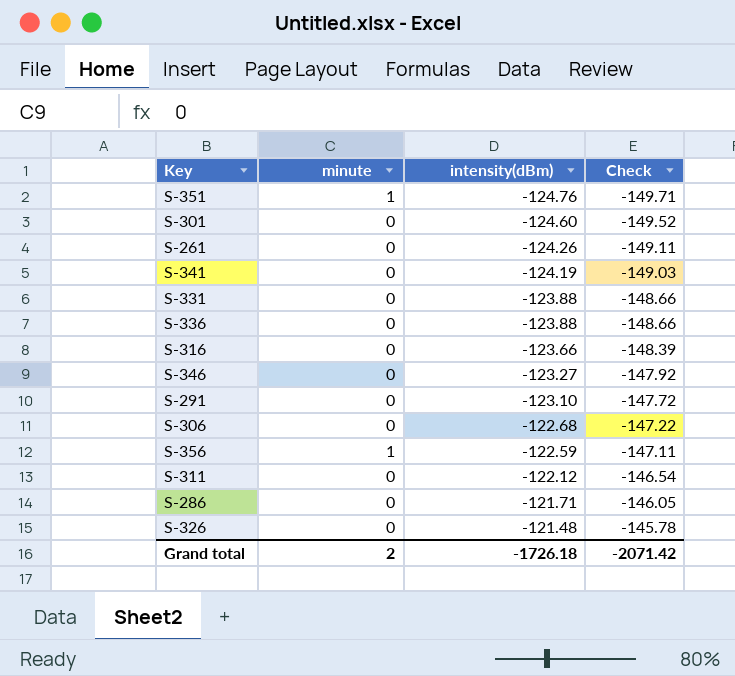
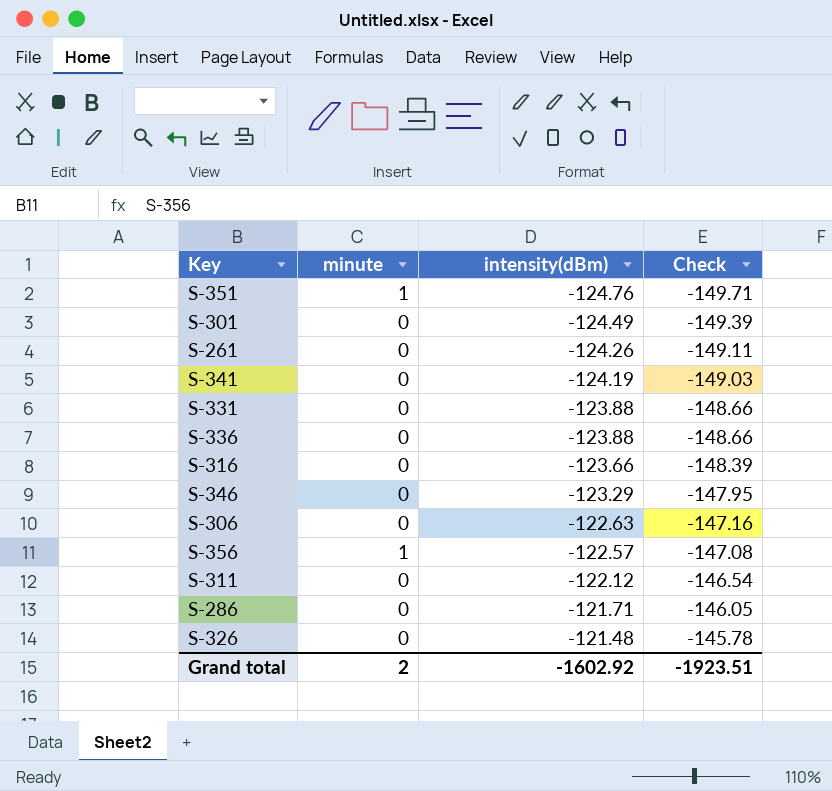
row S-291: 0 | -123.10 | -147.72 -> none
S-301 | intensity(dBm): -124.60 -> -124.49
S-301 | Check: -149.52 -> -149.39
S-346 | intensity(dBm): -123.27 -> -123.29
S-346 | Check: -147.92 -> -147.95
S-306 | intensity(dBm): -122.68 -> -122.63
S-306 | Check: -147.22 -> -147.16
S-356 | intensity(dBm): -122.59 -> -122.57
S-356 | Check: -147.11 -> -147.08
Grand total | intensity(dBm): -1726.18 -> -1602.92
Grand total | Check: -2071.42 -> -1923.51

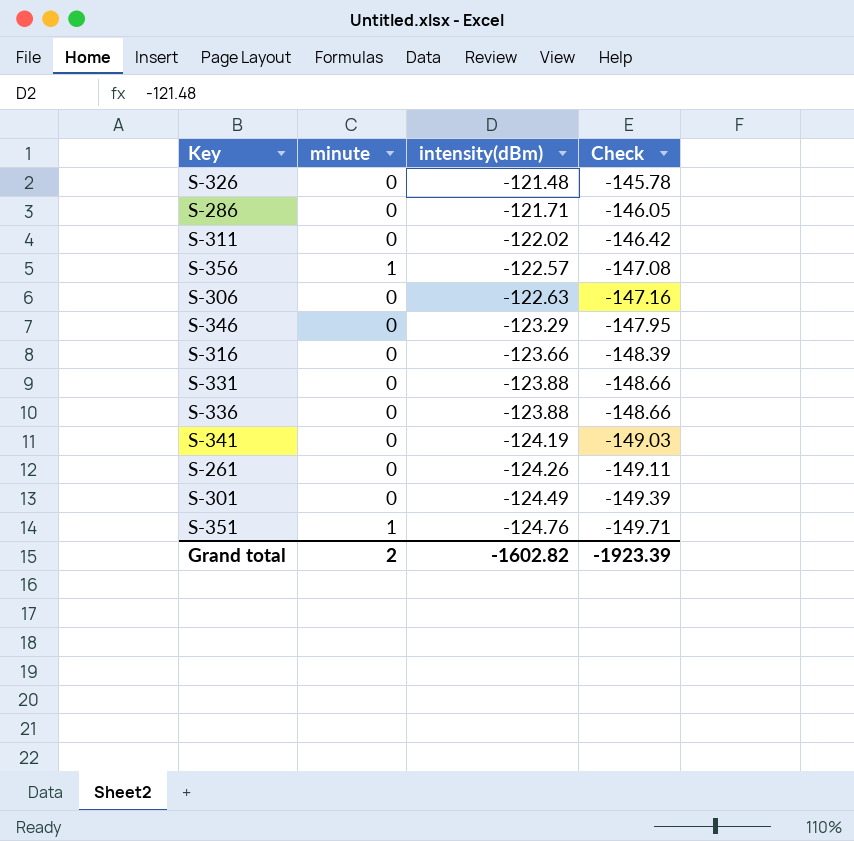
row order: intensity(dBm) ascending -> intensity(dBm) descending
S-311 | intensity(dBm): -122.12 -> -122.02
S-311 | Check: -146.54 -> -146.42
Grand total | intensity(dBm): -1602.92 -> -1602.82
Grand total | Check: -1923.51 -> -1923.39

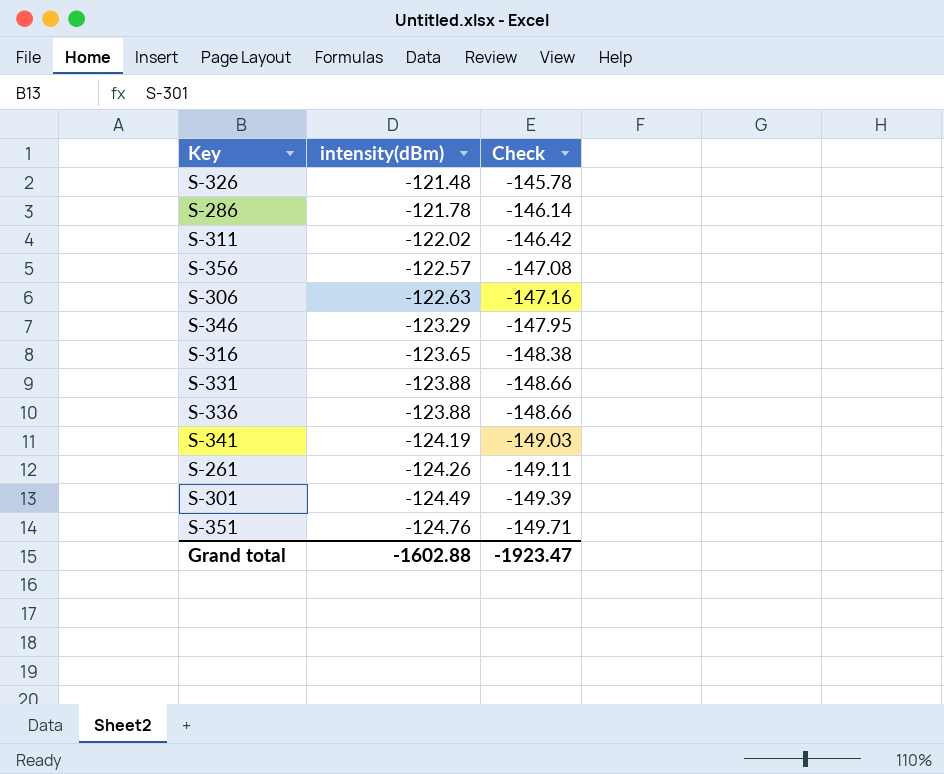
column minute | position: 2 -> none
S-286 | intensity(dBm): -121.71 -> -121.78
S-286 | Check: -146.05 -> -146.14
S-316 | intensity(dBm): -123.66 -> -123.65
S-316 | Check: -148.39 -> -148.38
Grand total | intensity(dBm): -1602.82 -> -1602.88
Grand total | Check: -1923.39 -> -1923.47

